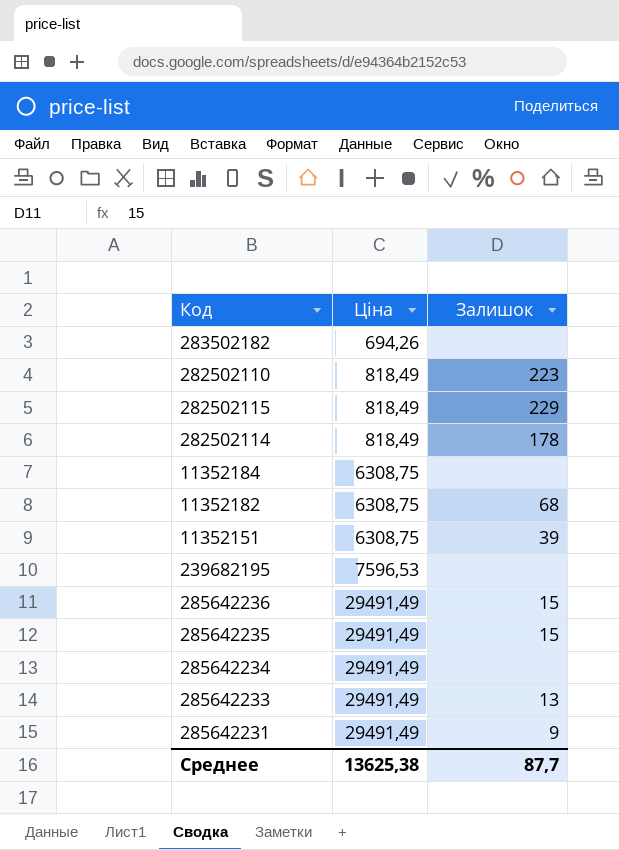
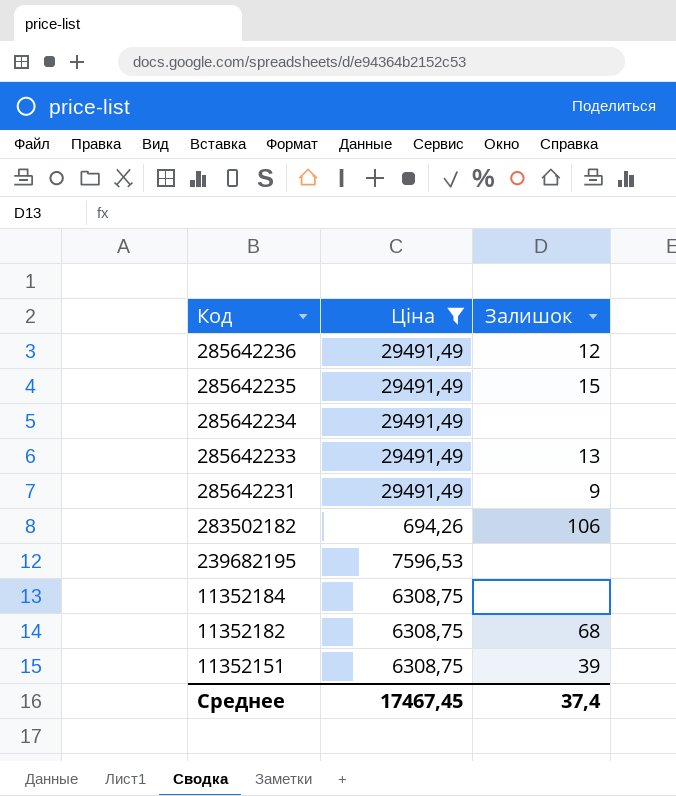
filter: none -> Ціна != 818,49
row order: Ціна ascending -> Код descending
285642236 | Залишок: 15 -> 12
283502182 | Залишок: none -> 106
Среднее | Ціна: 13625,38 -> 17467,45
Среднее | Залишок: 87,7 -> 37,4

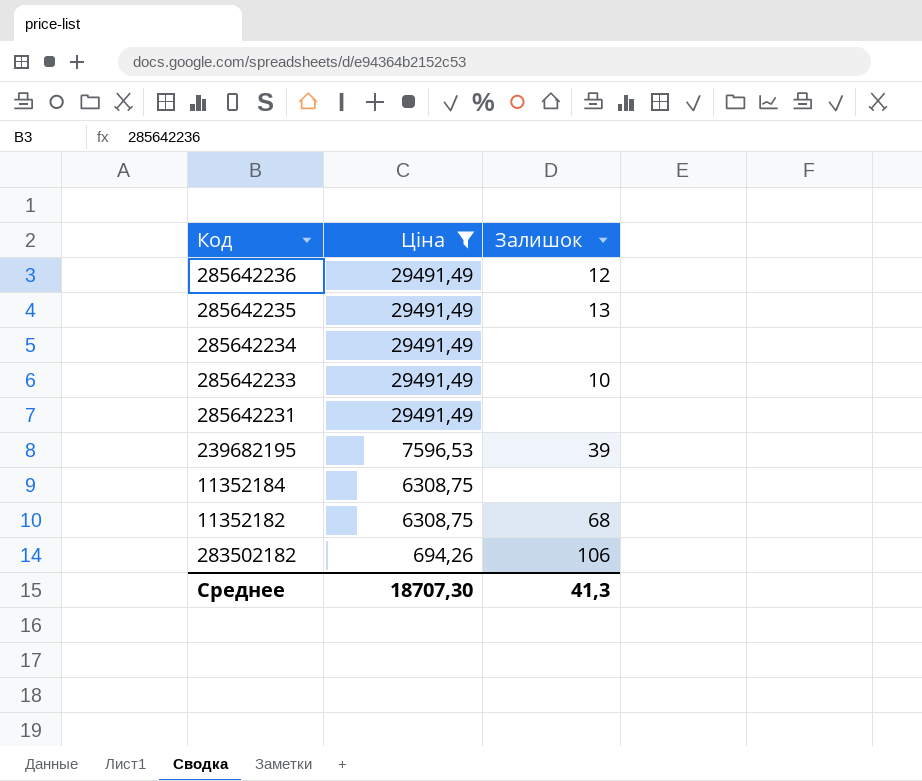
row order: Код descending -> Ціна descending
row 11352151: 6308,75 | 39 -> none
285642235 | Залишок: 15 -> 13
285642233 | Залишок: 13 -> 10
285642231 | Залишок: 9 -> none
239682195 | Залишок: none -> 39
Среднее | Ціна: 17467,45 -> 18707,30
Среднее | Залишок: 37,4 -> 41,3

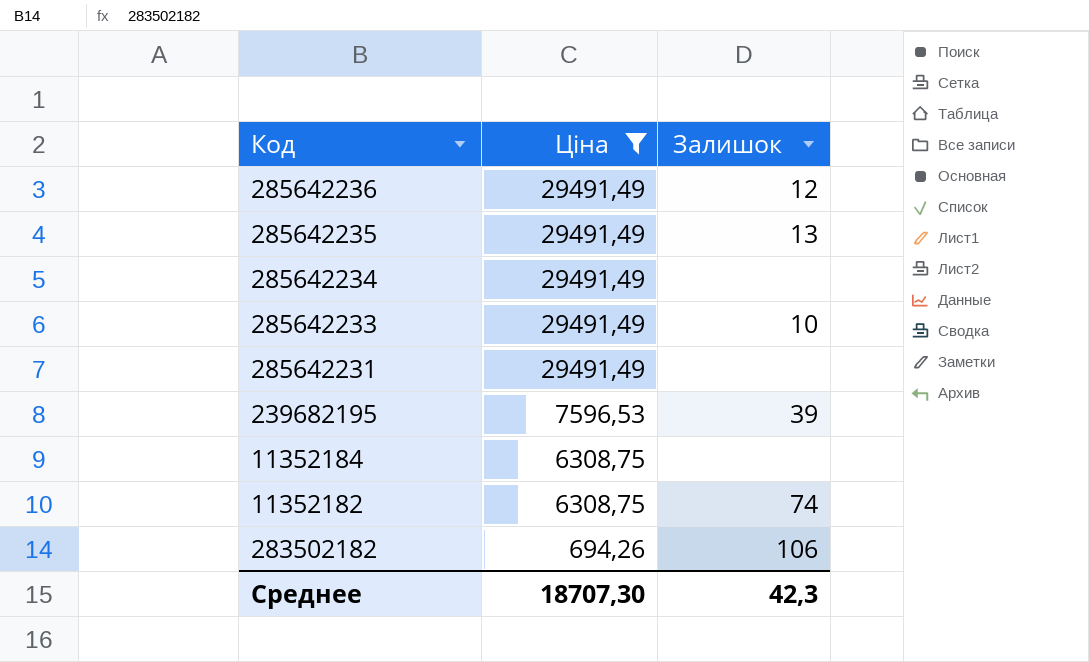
11352182 | Залишок: 68 -> 74
Среднее | Залишок: 41,3 -> 42,3

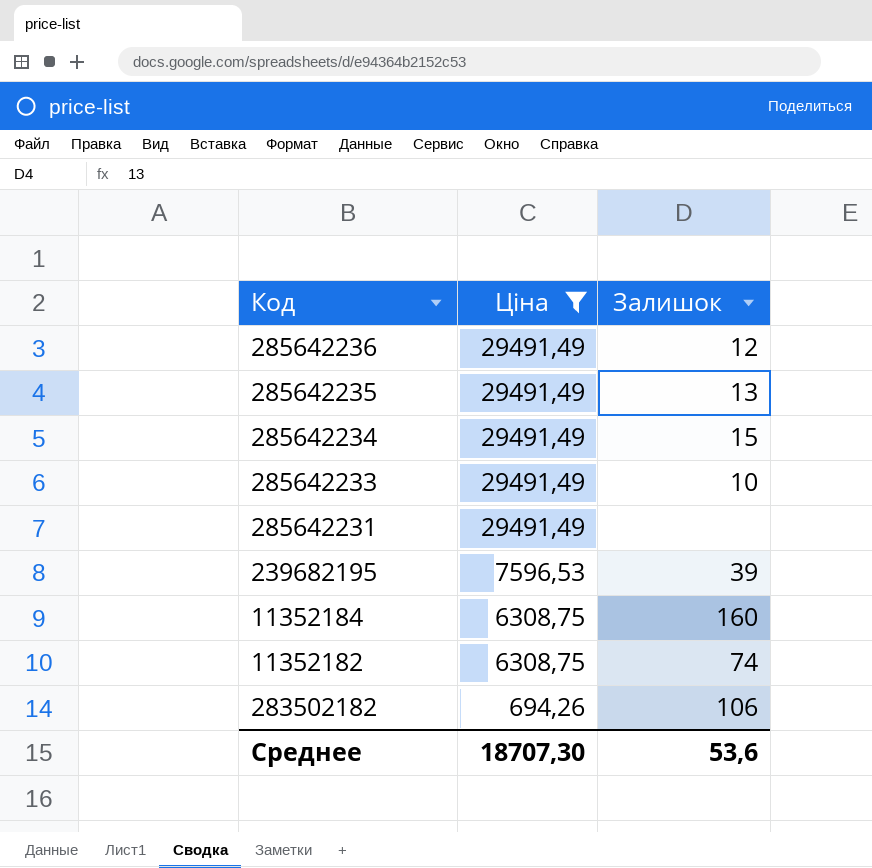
285642234 | Залишок: none -> 15
11352184 | Залишок: none -> 160
Среднее | Залишок: 42,3 -> 53,6

